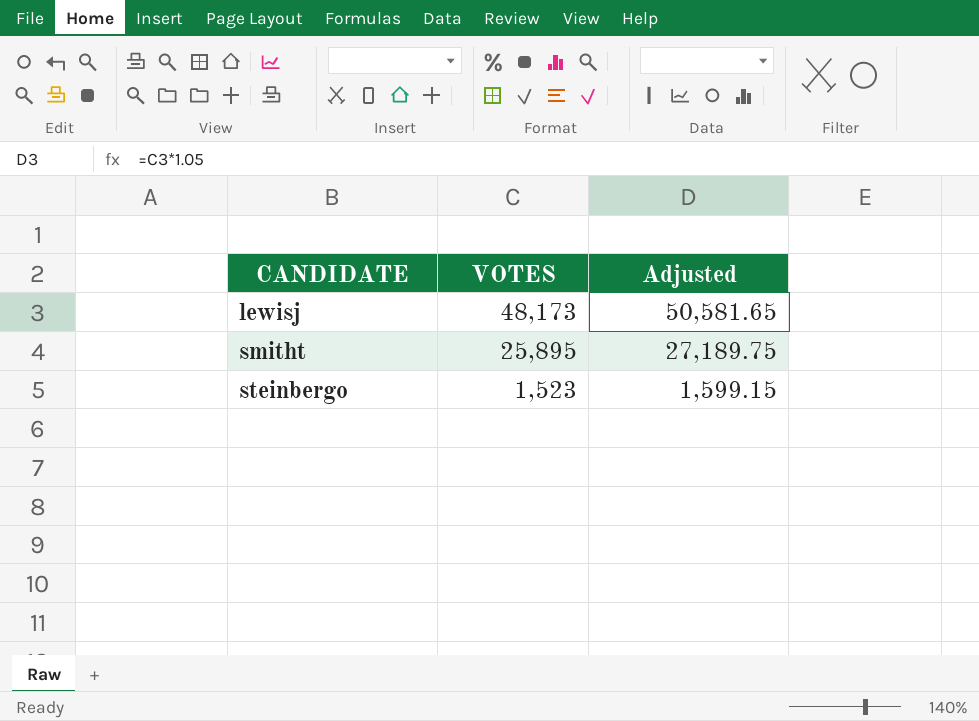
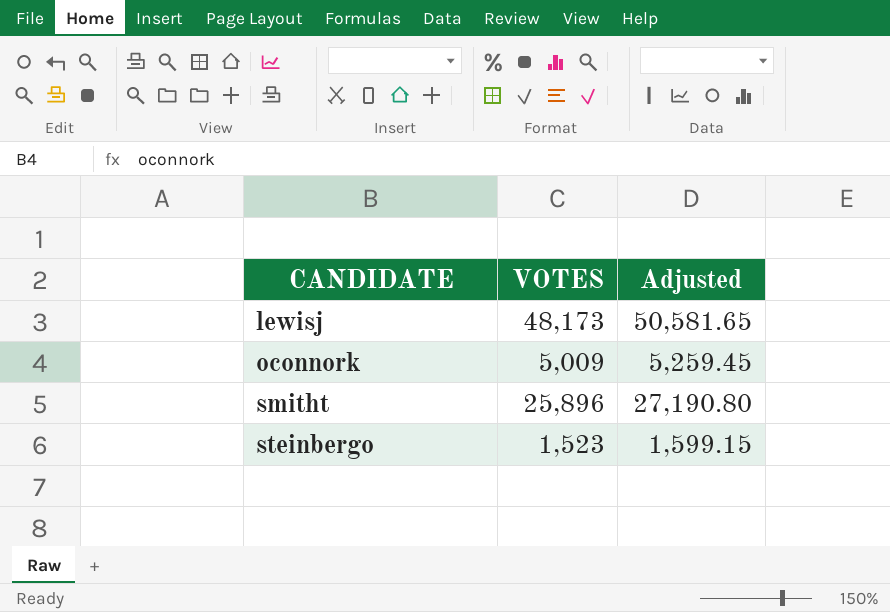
row oconnork: none -> 5,009 | 5,259.45
smitht | VOTES: 25,895 -> 25,896
smitht | Adjusted: 27,189.75 -> 27,190.80

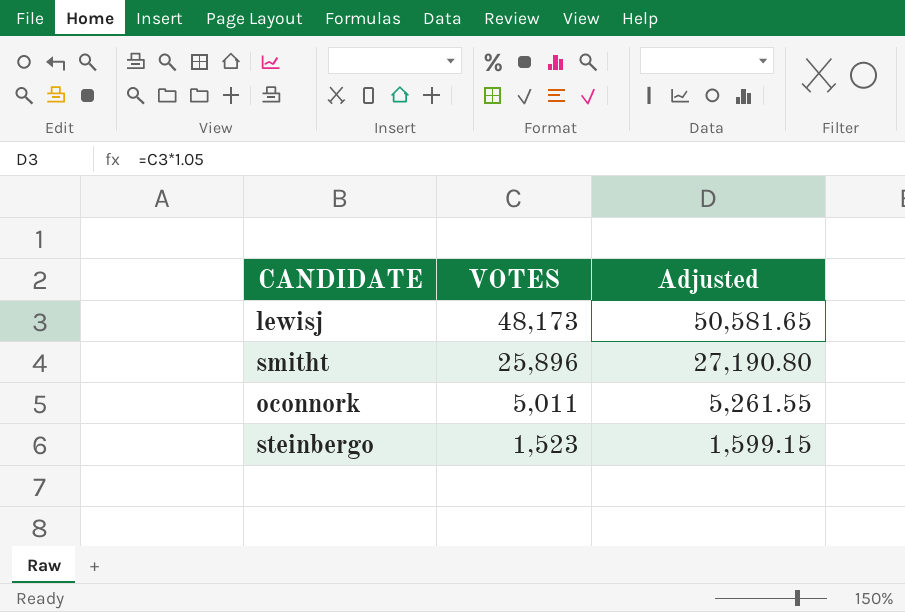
row order: CANDIDATE ascending -> VOTES descending
oconnork | VOTES: 5,009 -> 5,011
oconnork | Adjusted: 5,259.45 -> 5,261.55

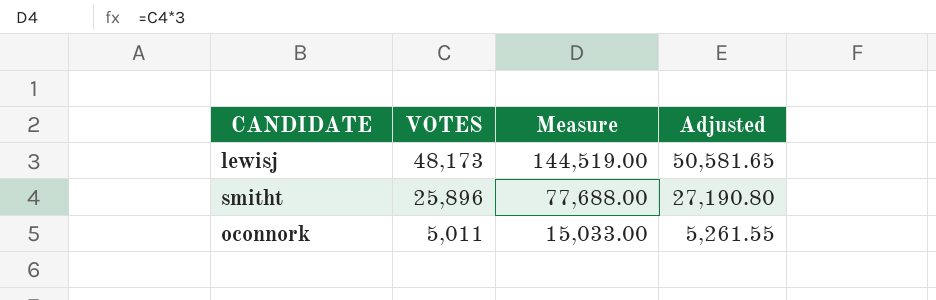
column Measure | formula: none -> [VOTES] * 3
row steinbergo: 1,523 | 1,599.15 -> none

